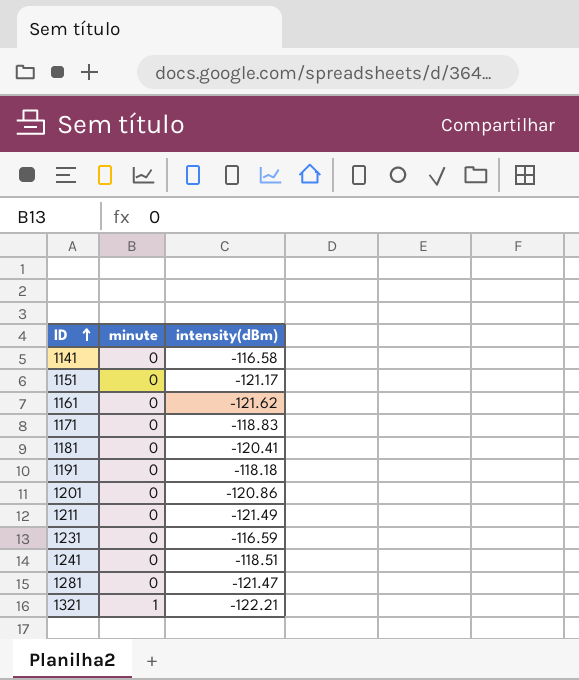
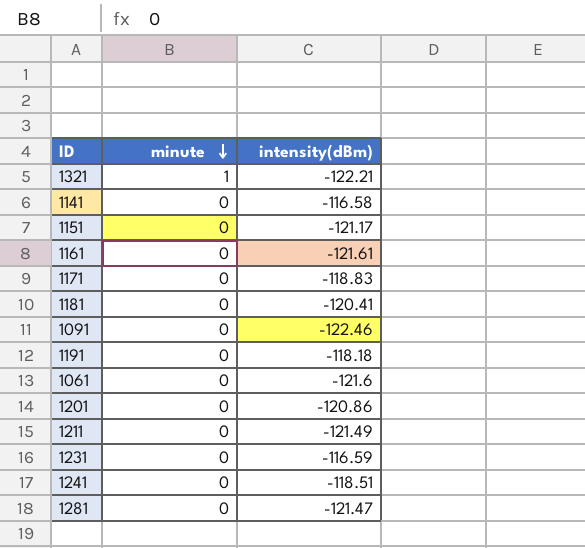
row order: ID ascending -> minute descending
1161 | intensity(dBm): -121.62 -> -121.61
row 1091: none -> 0 | -122.46
row 1061: none -> 0 | -121.6

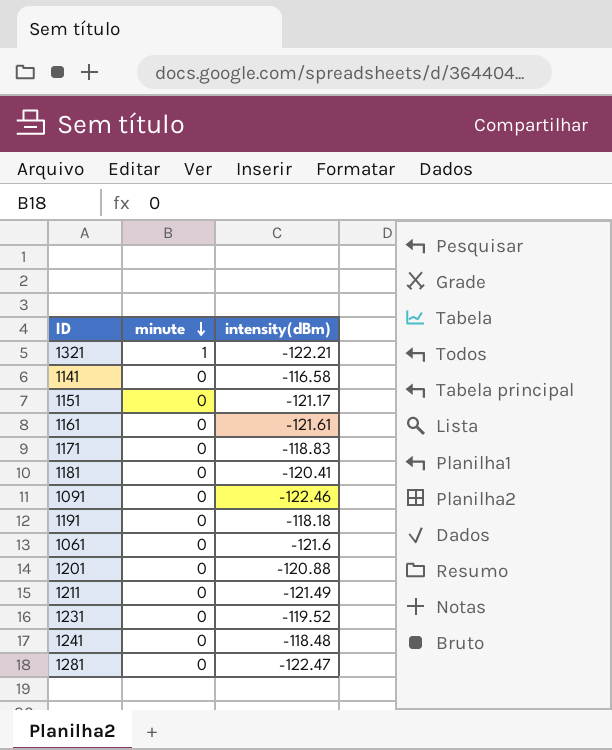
1201 | intensity(dBm): -120.86 -> -120.88
1231 | intensity(dBm): -116.59 -> -119.52
1241 | intensity(dBm): -118.51 -> -118.48
1281 | intensity(dBm): -121.47 -> -122.47

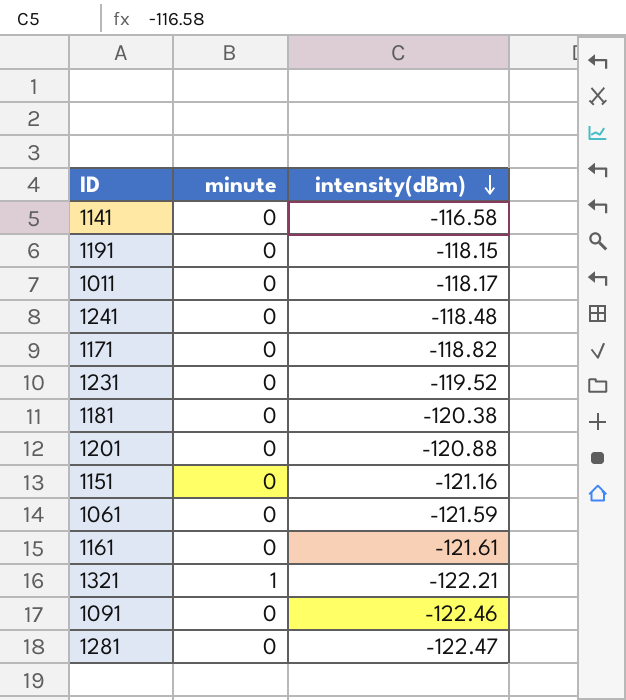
row order: minute descending -> intensity(dBm) descending
row 1211: 0 | -121.49 -> none
1191 | intensity(dBm): -118.18 -> -118.15
row 1011: none -> 0 | -118.17
1171 | intensity(dBm): -118.83 -> -118.82
1181 | intensity(dBm): -120.41 -> -120.38
1151 | intensity(dBm): -121.17 -> -121.16
1061 | intensity(dBm): -121.6 -> -121.59

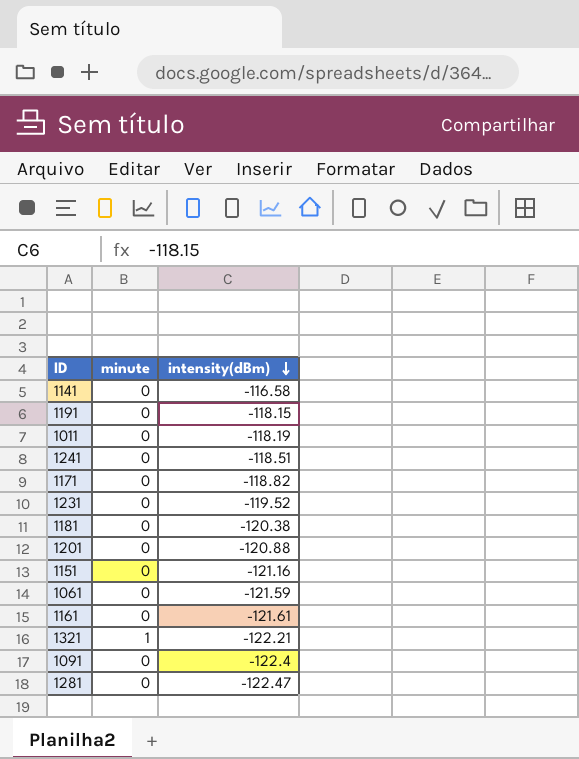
1011 | intensity(dBm): -118.17 -> -118.19
1241 | intensity(dBm): -118.48 -> -118.51
1091 | intensity(dBm): -122.46 -> -122.4

